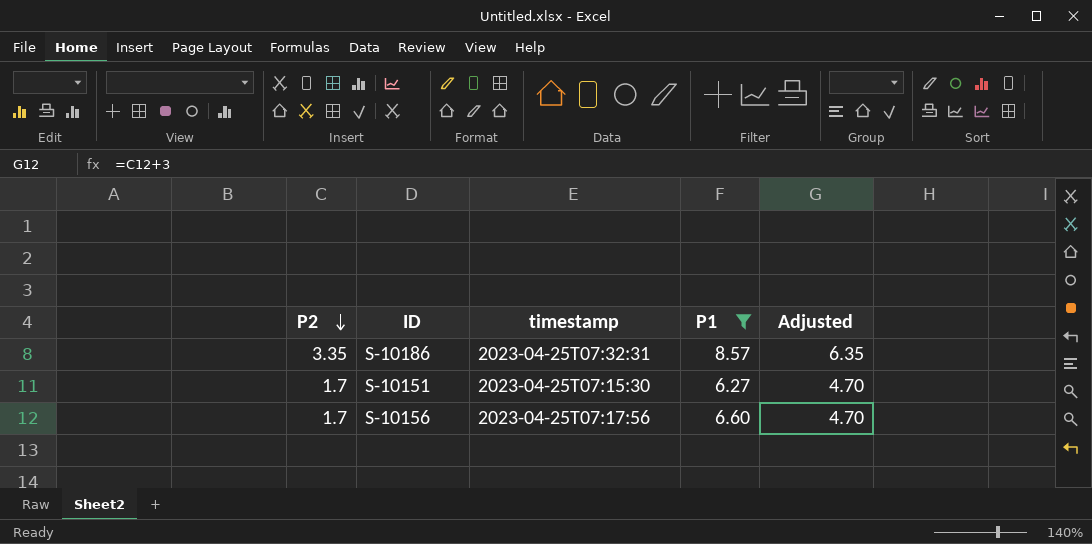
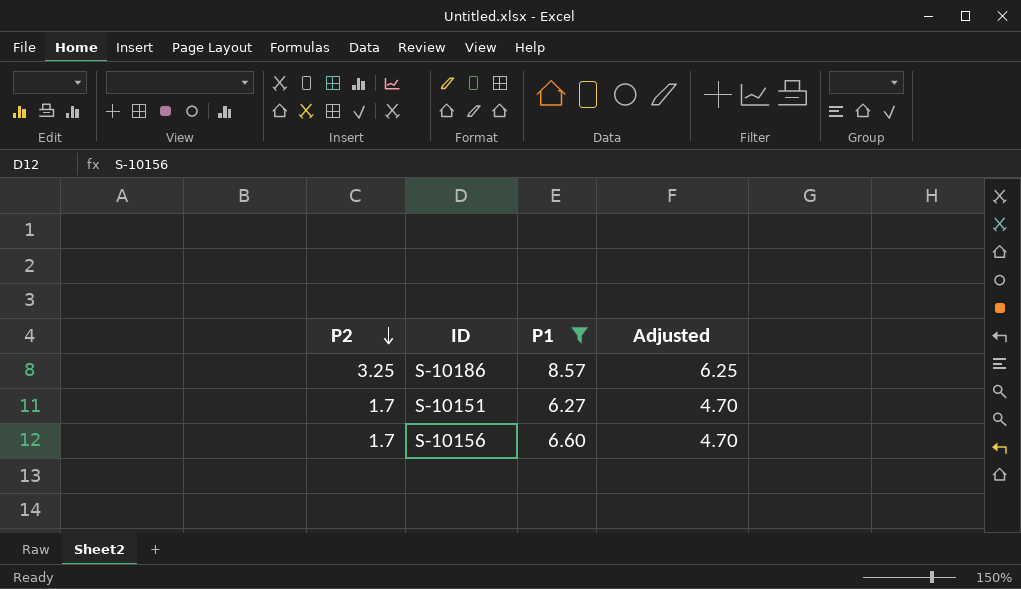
column timestamp | position: 3 -> none
S-10186 | P2: 3.35 -> 3.25
S-10186 | Adjusted: 6.35 -> 6.25

